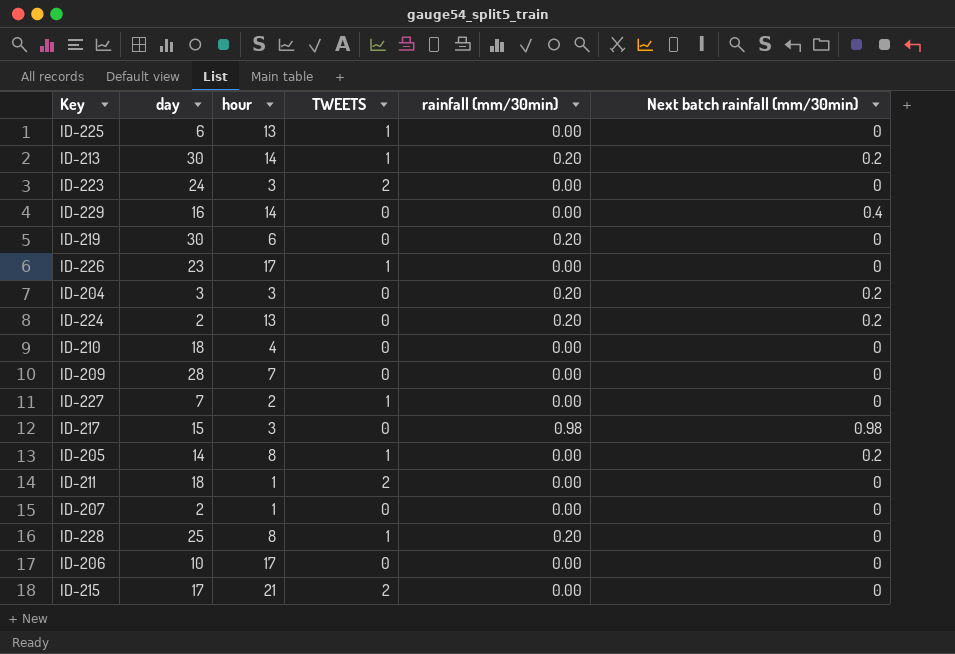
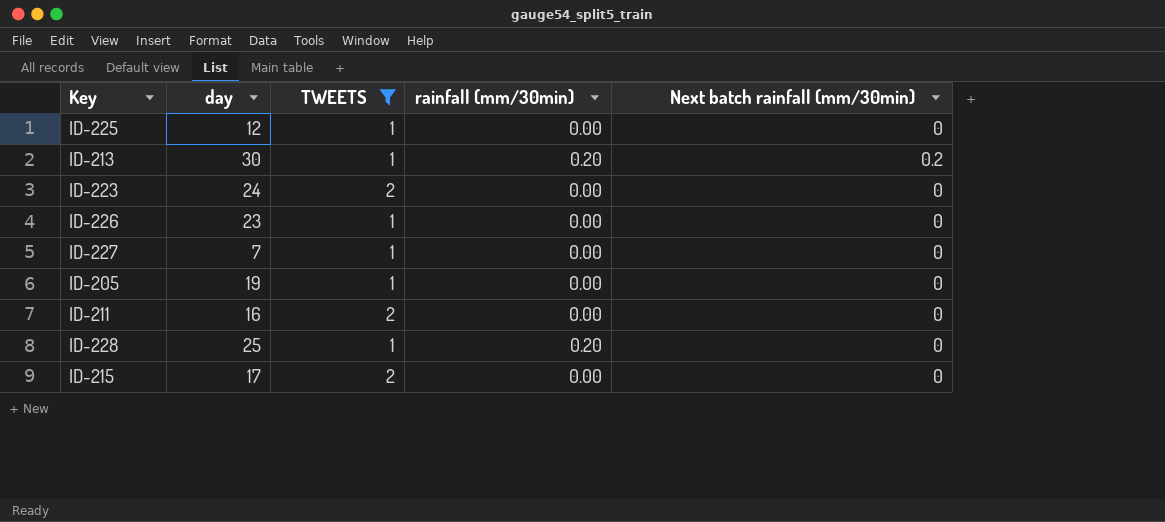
filter: none -> TWEETS != 0
column hour | position: 3 -> none
ID-225 | day: 6 -> 12
ID-205 | day: 14 -> 19
ID-205 | Next batch rainfall (mm/30min): 0.2 -> 0
ID-211 | day: 18 -> 16

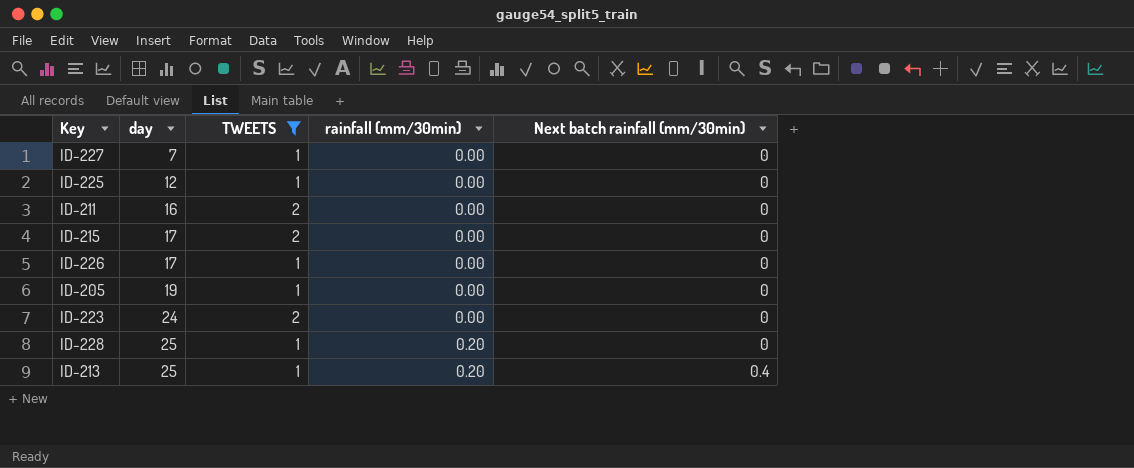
row order: none -> day ascending
ID-226 | day: 23 -> 17
ID-213 | day: 30 -> 25
ID-213 | Next batch rainfall (mm/30min): 0.2 -> 0.4

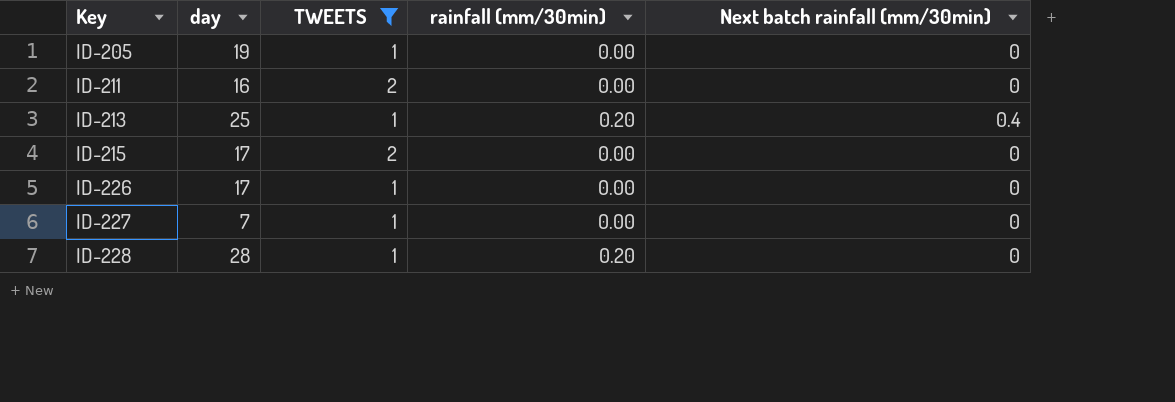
row order: day ascending -> Key ascending
row ID-225: 12 | 1 | 0.00 | 0 -> none
row ID-223: 24 | 2 | 0.00 | 0 -> none
ID-228 | day: 25 -> 28

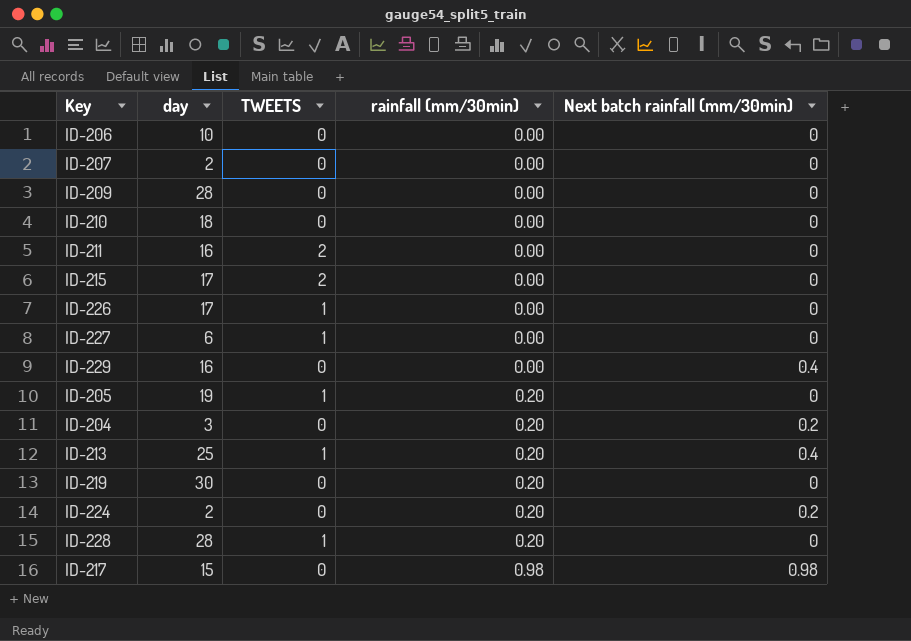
filter: TWEETS != 0 -> none
row order: Key ascending -> rainfall (mm/30min) ascending
ID-227 | day: 7 -> 6
ID-205 | rainfall (mm/30min): 0.00 -> 0.20

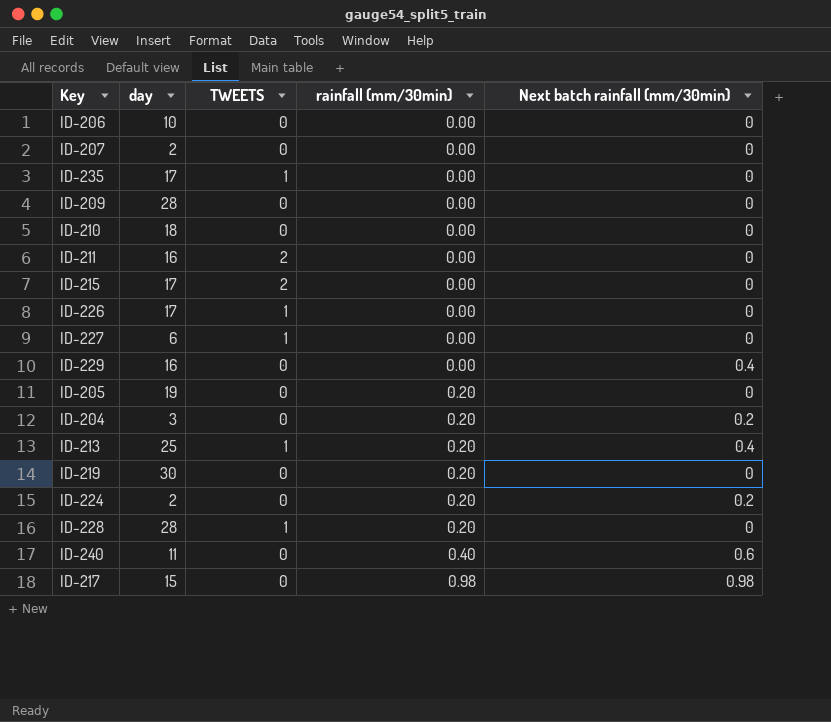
row ID-235: none -> 17 | 1 | 0.00 | 0
ID-205 | TWEETS: 1 -> 0
row ID-240: none -> 11 | 0 | 0.40 | 0.6

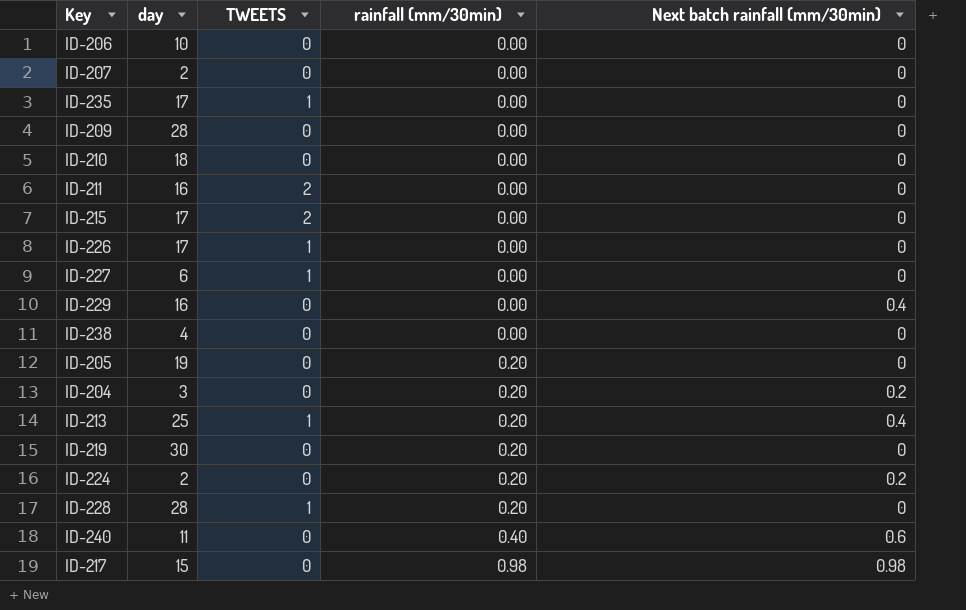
row ID-238: none -> 4 | 0 | 0.00 | 0

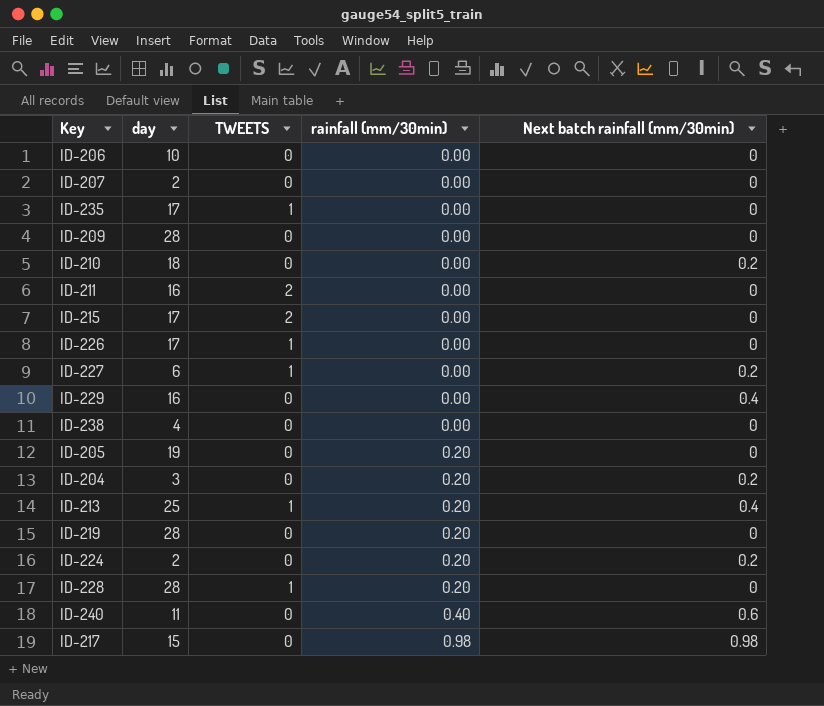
ID-210 | Next batch rainfall (mm/30min): 0 -> 0.2
ID-227 | Next batch rainfall (mm/30min): 0 -> 0.2
ID-219 | day: 30 -> 28

